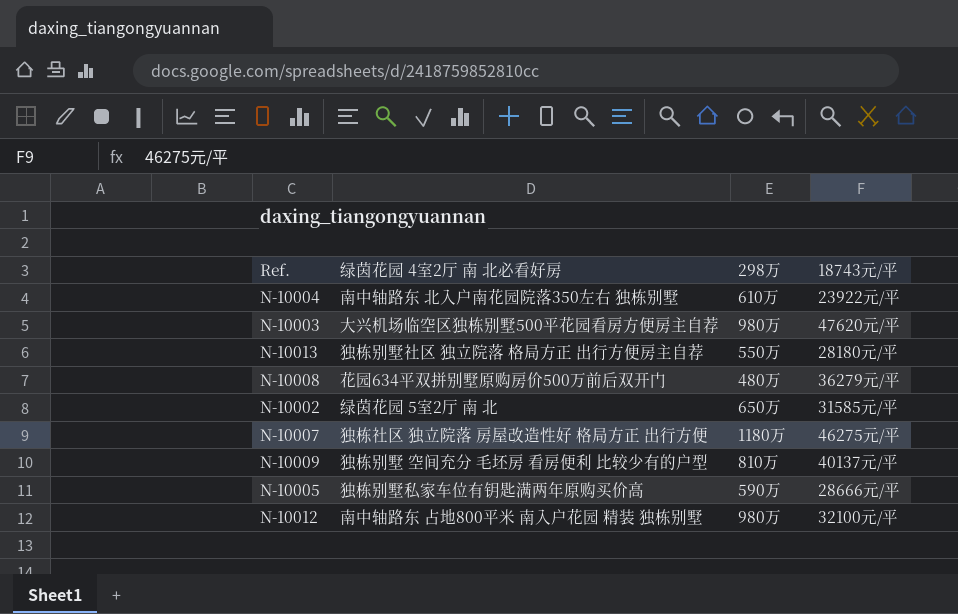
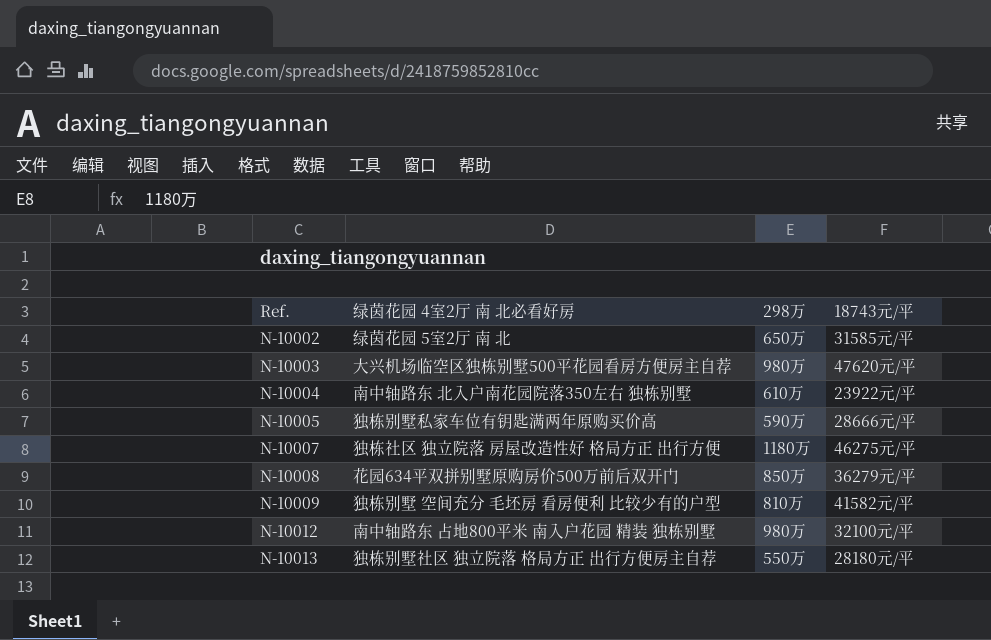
row order: none -> Ref. ascending
N-10008 | 298万: 480万 -> 850万
N-10009 | 18743元/平: 40137元/平 -> 41582元/平

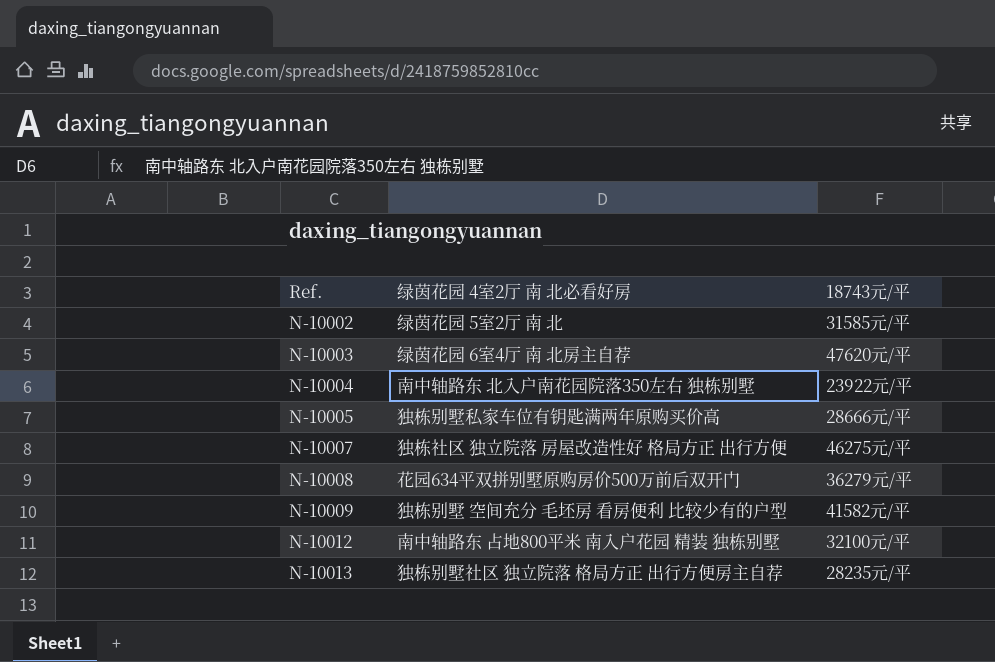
column 298万 | position: 3 -> none
N-10003 | 绿茵花园 4室2厅 南 北必看好房: 大兴机场临空区独栋别墅500平花园看房方便房主自荐 -> 绿茵花园 6室4厅 南 北房主自荐
N-10013 | 18743元/平: 28180元/平 -> 28235元/平

